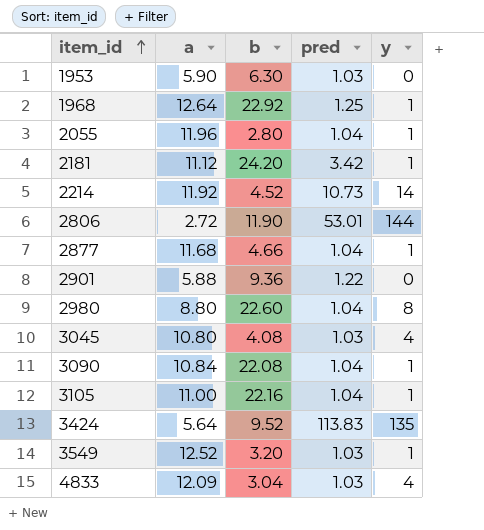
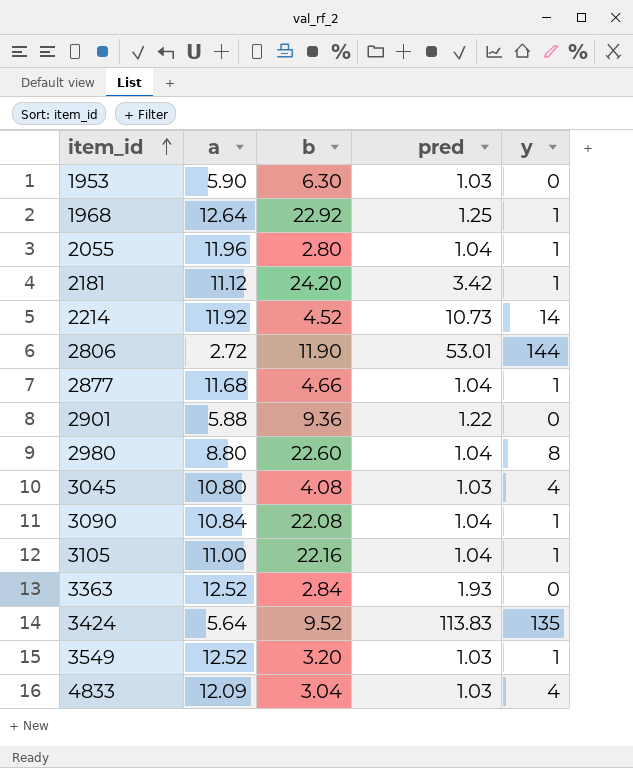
row 3363: none -> 12.52 | 2.84 | 1.93 | 0

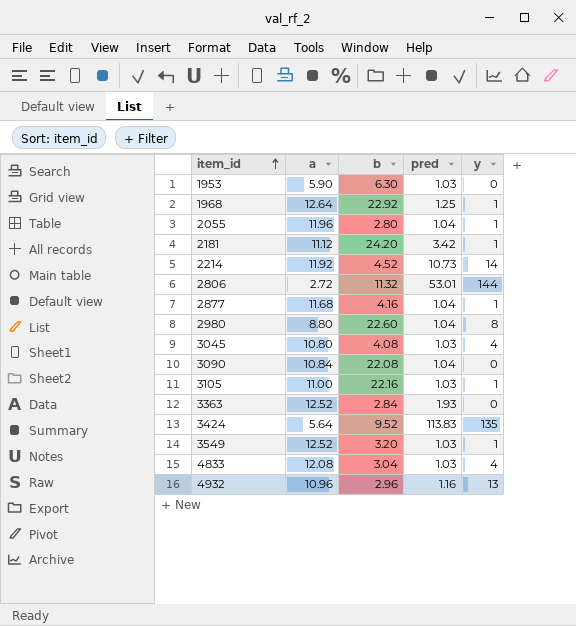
row 2901: 5.88 | 9.36 | 1.22 | 0 -> none
2806 | b: 11.90 -> 11.32
2877 | b: 4.66 -> 4.16
3090 | y: 1 -> 0
3105 | pred: 1.04 -> 1.03
4833 | a: 12.09 -> 12.08
row 4932: none -> 10.96 | 2.96 | 1.16 | 13

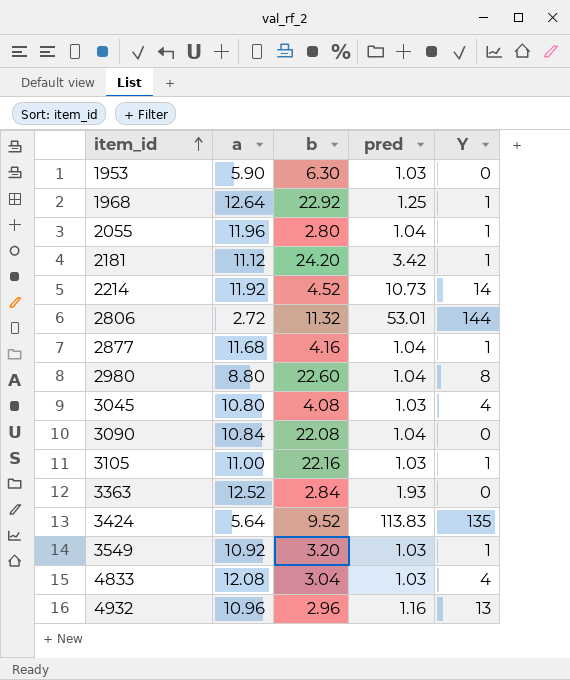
column name: y -> Y
3549 | a: 12.52 -> 10.92

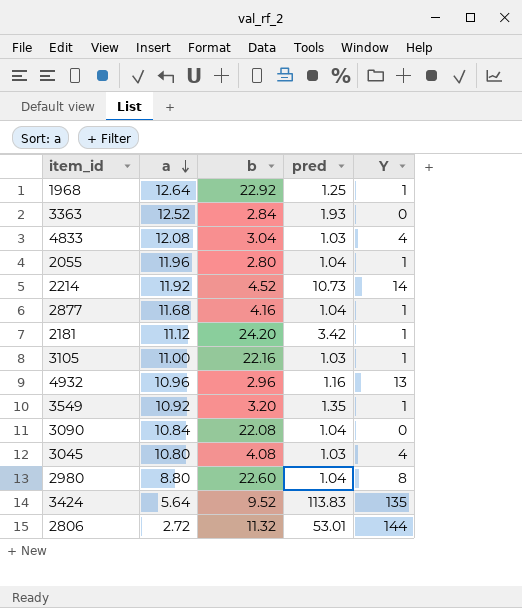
row order: item_id ascending -> a descending
row 1953: 5.90 | 6.30 | 1.03 | 0 -> none
3549 | pred: 1.03 -> 1.35

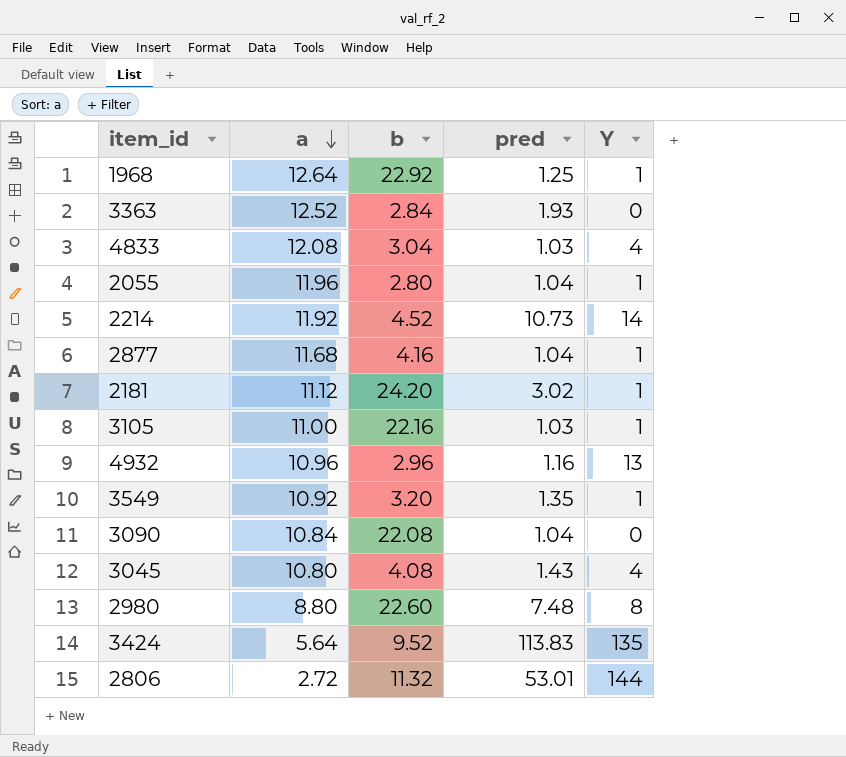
2181 | pred: 3.42 -> 3.02
3045 | pred: 1.03 -> 1.43
2980 | pred: 1.04 -> 7.48

